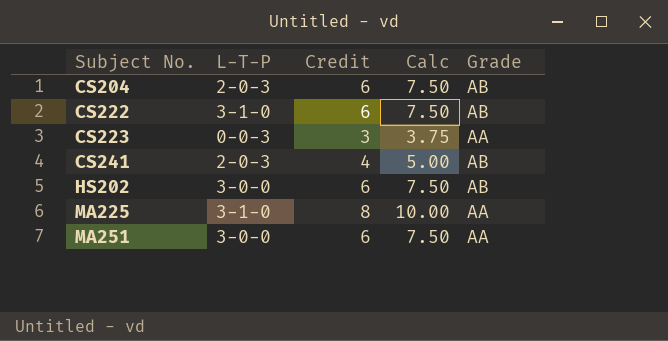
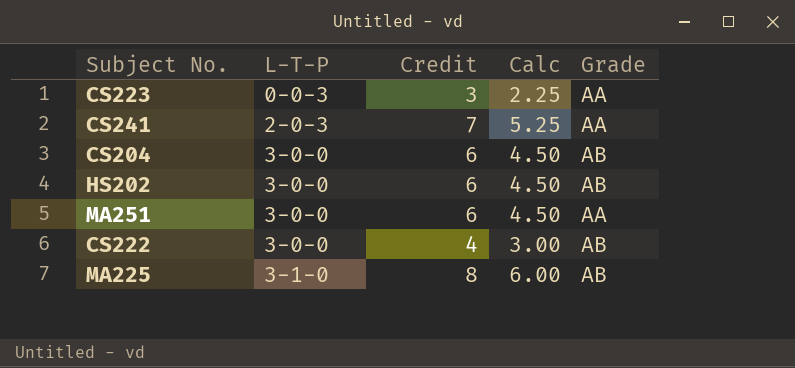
row order: Subject No. ascending -> L-T-P ascending
column Calc | formula: [Credit] * 1.25 -> [Credit] * 0.75
CS241 | Credit: 4 -> 7
CS241 | Grade: AB -> AA
CS204 | L-T-P: 2-0-3 -> 3-0-0
CS222 | L-T-P: 3-1-0 -> 3-0-0
CS222 | Credit: 6 -> 4
MA225 | Grade: AA -> AB

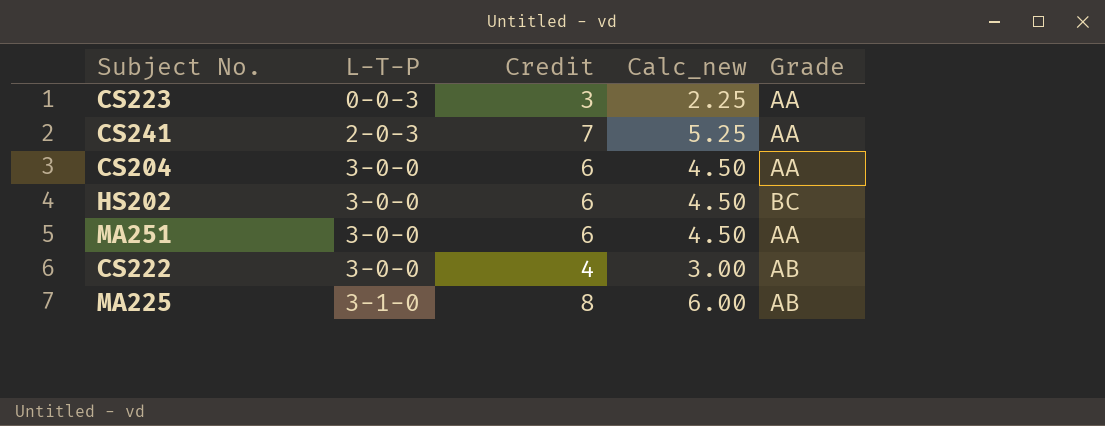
column name: Calc -> Calc_new
CS204 | Grade: AB -> AA
HS202 | Grade: AB -> BC

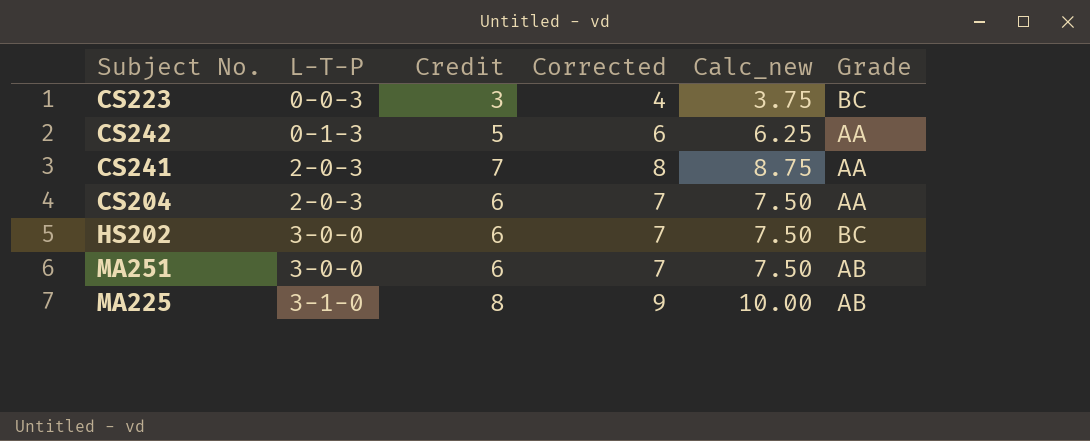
column Corrected | formula: none -> [Credit] + 1
column Calc_new | formula: [Credit] * 0.75 -> [Credit] * 1.25
row CS222: 3-0-0 | 4 | 3.00 | AB -> none
CS223 | Grade: AA -> BC
row CS242: none -> 0-1-3 | 5 | 6 | 6.25 | AA
CS204 | L-T-P: 3-0-0 -> 2-0-3
MA251 | Grade: AA -> AB

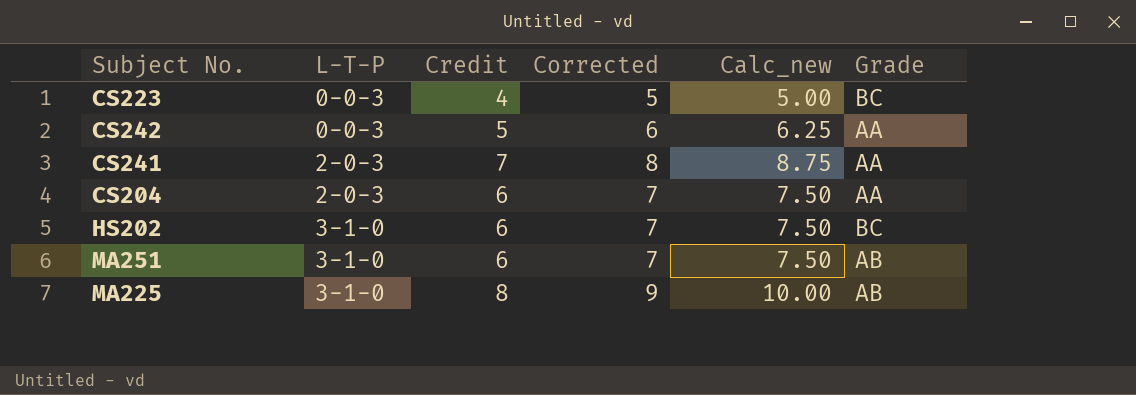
CS223 | Credit: 3 -> 4
CS223 | Corrected: 4 -> 5
CS223 | Calc_new: 3.75 -> 5.00
CS242 | L-T-P: 0-1-3 -> 0-0-3
HS202 | L-T-P: 3-0-0 -> 3-1-0
MA251 | L-T-P: 3-0-0 -> 3-1-0

